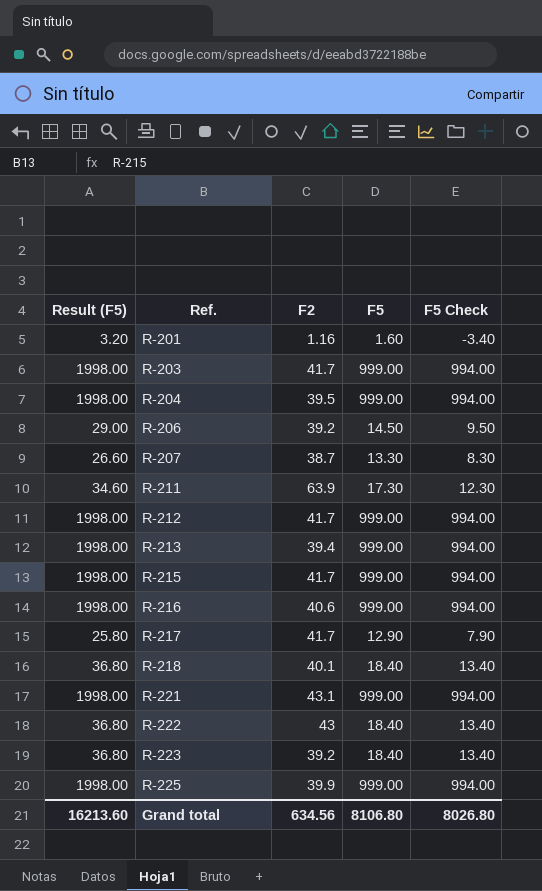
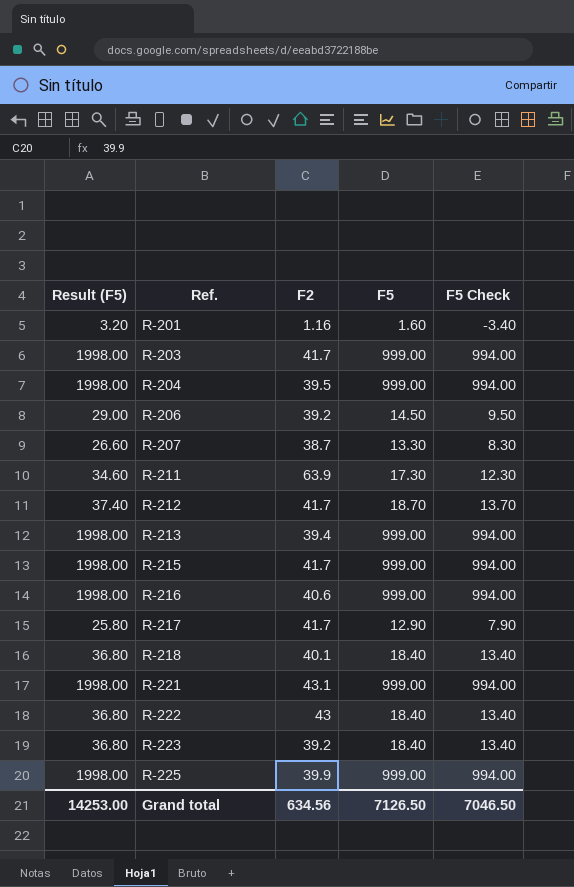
R-212 | Result (F5): 1998.00 -> 37.40
R-212 | F5: 999.00 -> 18.70
R-212 | F5 Check: 994.00 -> 13.70
Grand total | Result (F5): 16213.60 -> 14253.00
Grand total | F5: 8106.80 -> 7126.50
Grand total | F5 Check: 8026.80 -> 7046.50

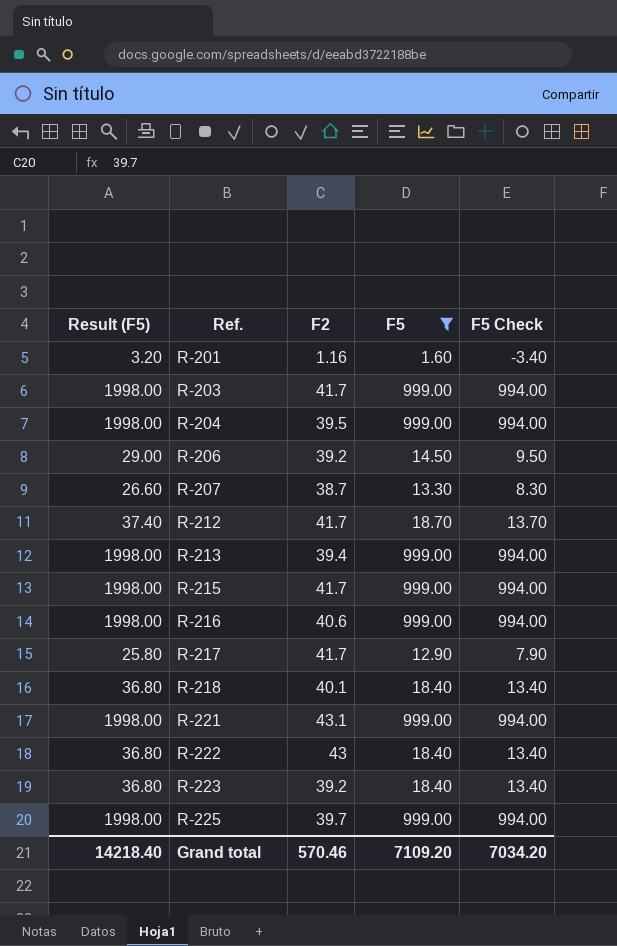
filter: none -> F5 != 17.30
R-225 | F2: 39.9 -> 39.7
Grand total | Result (F5): 14253.00 -> 14218.40
Grand total | F2: 634.56 -> 570.46
Grand total | F5: 7126.50 -> 7109.20
Grand total | F5 Check: 7046.50 -> 7034.20

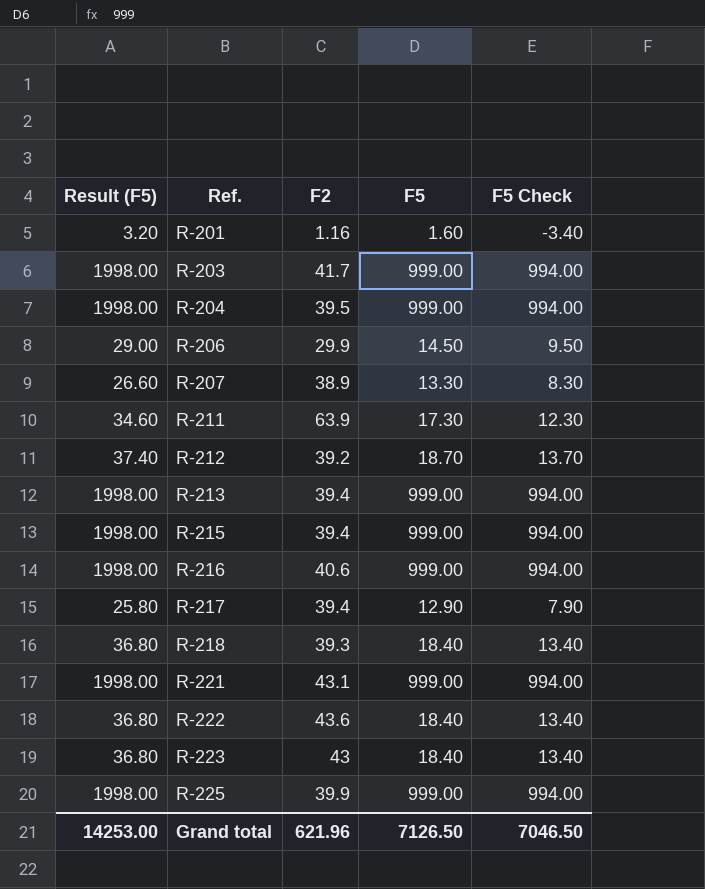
filter: F5 != 17.30 -> none
R-206 | F2: 39.2 -> 29.9
R-207 | F2: 38.7 -> 38.9
R-212 | F2: 41.7 -> 39.2
R-215 | F2: 41.7 -> 39.4
R-217 | F2: 41.7 -> 39.4
R-218 | F2: 40.1 -> 39.3
R-222 | F2: 43 -> 43.6
R-223 | F2: 39.2 -> 43
R-225 | F2: 39.7 -> 39.9
Grand total | Result (F5): 14218.40 -> 14253.00
Grand total | F2: 570.46 -> 621.96
Grand total | F5: 7109.20 -> 7126.50
Grand total | F5 Check: 7034.20 -> 7046.50

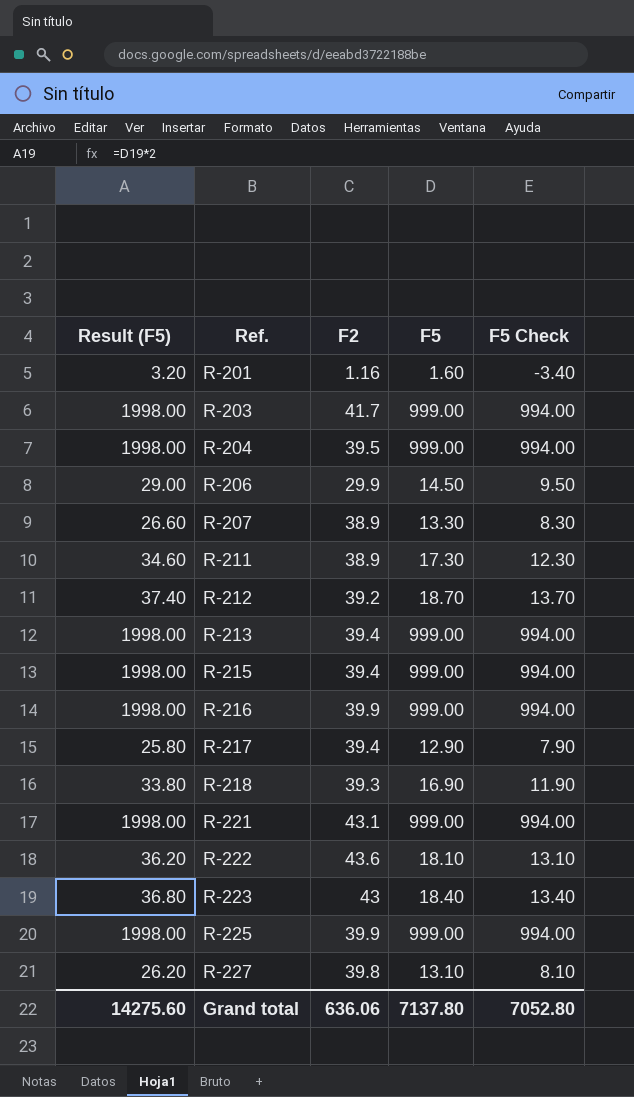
R-211 | F2: 63.9 -> 38.9
R-216 | F2: 40.6 -> 39.9
R-218 | Result (F5): 36.80 -> 33.80
R-218 | F5: 18.40 -> 16.90
R-218 | F5 Check: 13.40 -> 11.90
R-222 | Result (F5): 36.80 -> 36.20
R-222 | F5: 18.40 -> 18.10
R-222 | F5 Check: 13.40 -> 13.10
row R-227: none -> 26.20 | 39.8 | 13.10 | 8.10
Grand total | Result (F5): 14253.00 -> 14275.60
Grand total | F2: 621.96 -> 636.06
Grand total | F5: 7126.50 -> 7137.80
Grand total | F5 Check: 7046.50 -> 7052.80

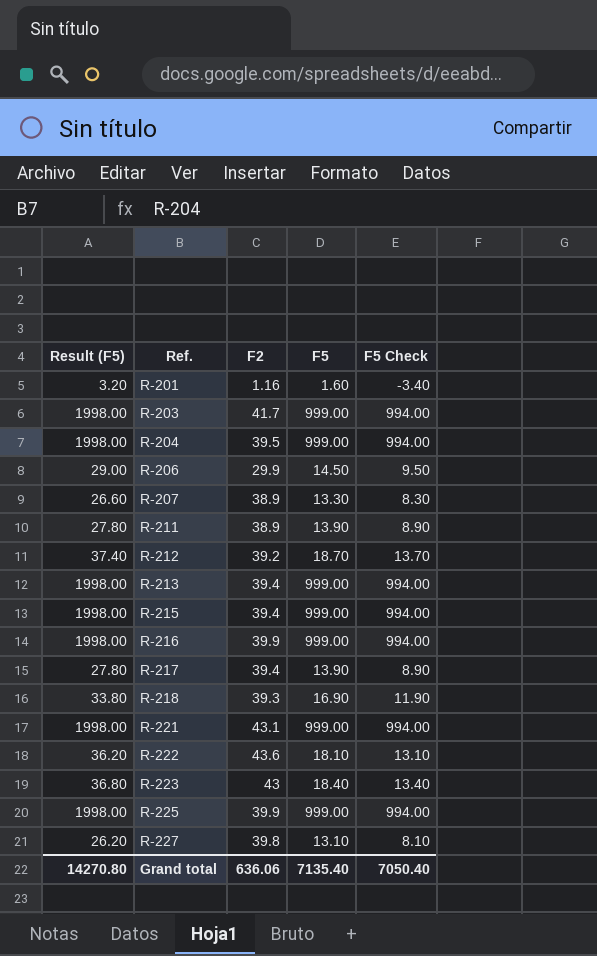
R-211 | Result (F5): 34.60 -> 27.80
R-211 | F5: 17.30 -> 13.90
R-211 | F5 Check: 12.30 -> 8.90
R-217 | Result (F5): 25.80 -> 27.80
R-217 | F5: 12.90 -> 13.90
R-217 | F5 Check: 7.90 -> 8.90
Grand total | Result (F5): 14275.60 -> 14270.80
Grand total | F5: 7137.80 -> 7135.40
Grand total | F5 Check: 7052.80 -> 7050.40

